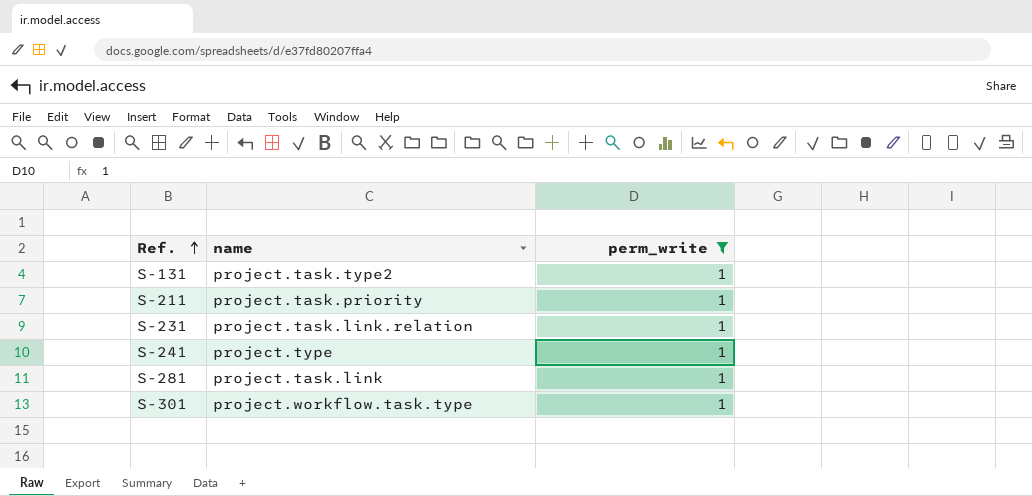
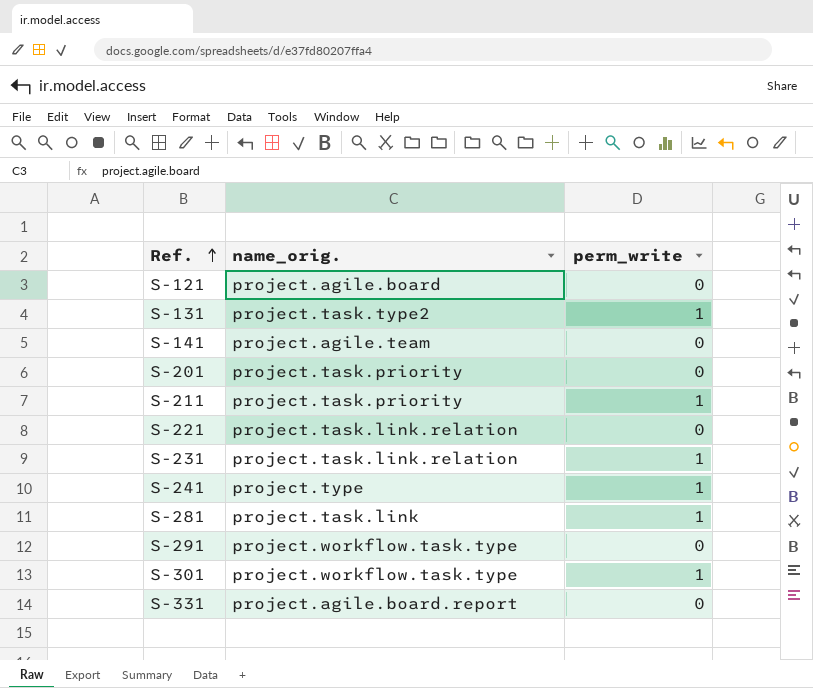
filter: perm_write = 1 -> none
column name: name -> name_orig.

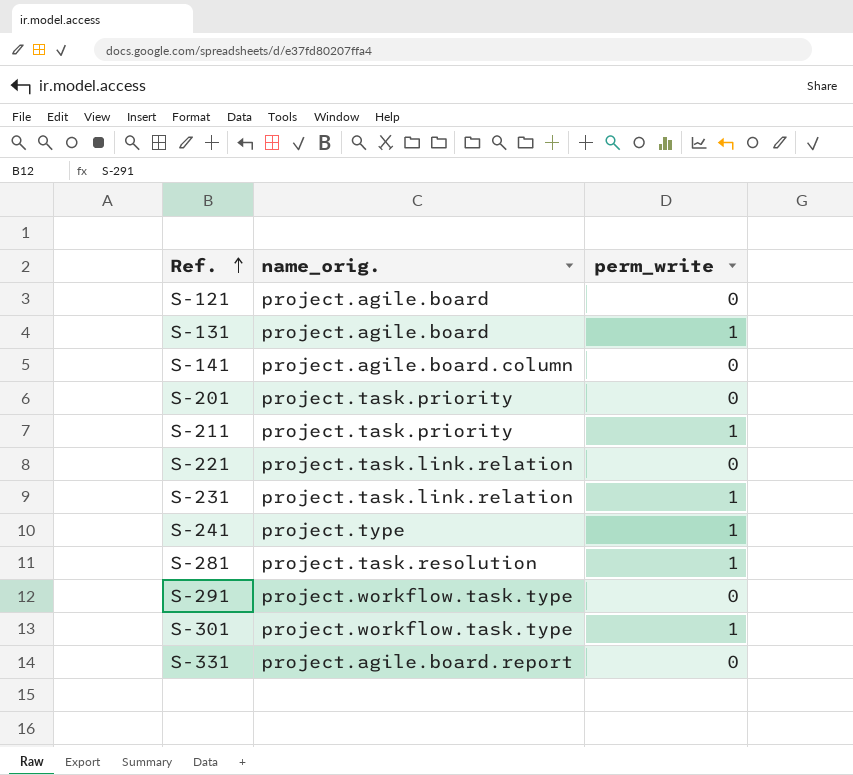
S-131 | name_orig.: project.task.type2 -> project.agile.board
S-141 | name_orig.: project.agile.team -> project.agile.board.column
S-281 | name_orig.: project.task.link -> project.task.resolution

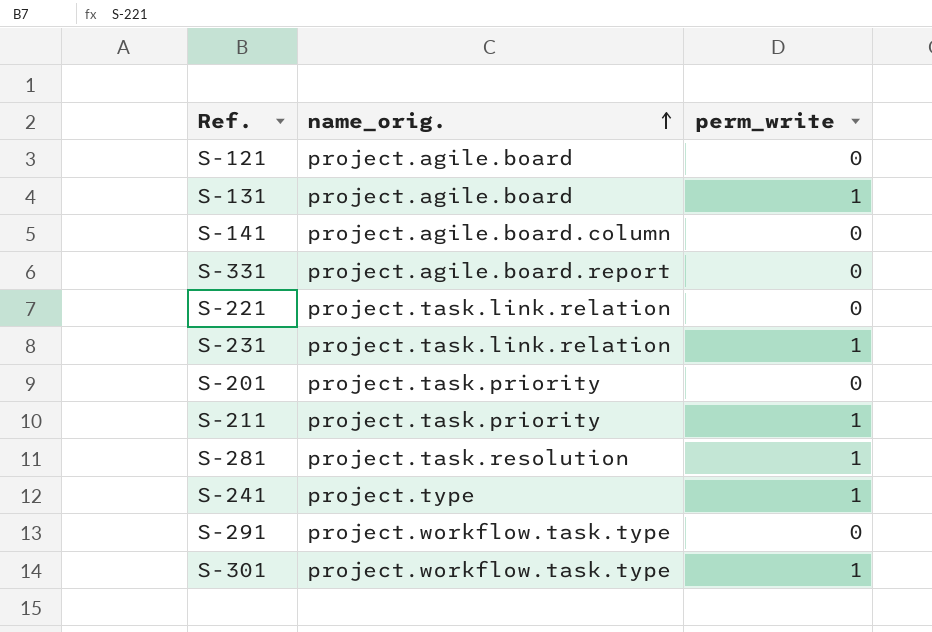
row order: Ref. ascending -> name_orig. ascending

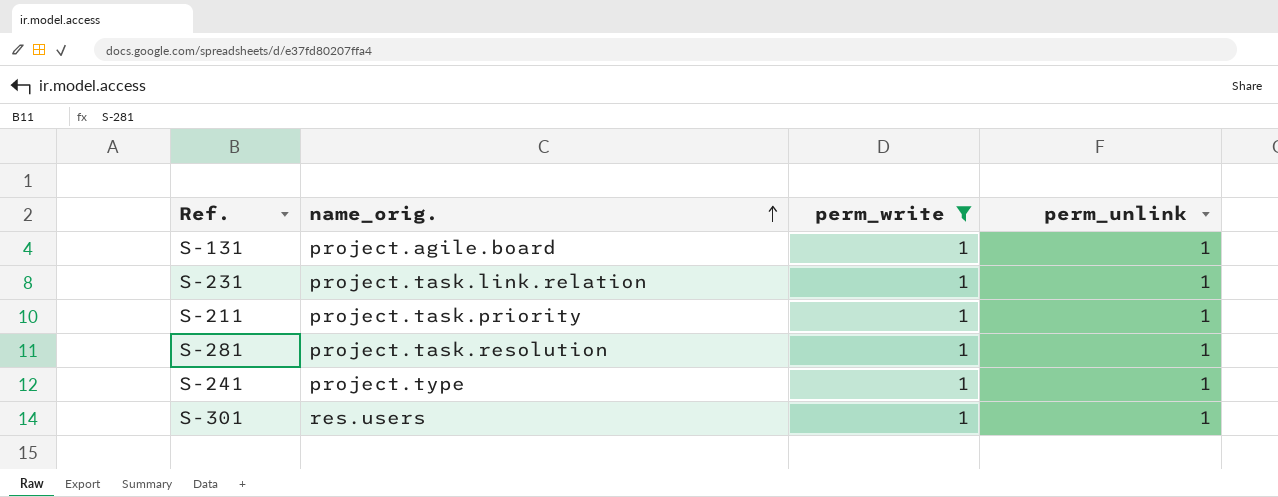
filter: none -> perm_write = 1
column perm_unlink | position: none -> 4
S-301 | name_orig.: project.workflow.task.type -> res.users

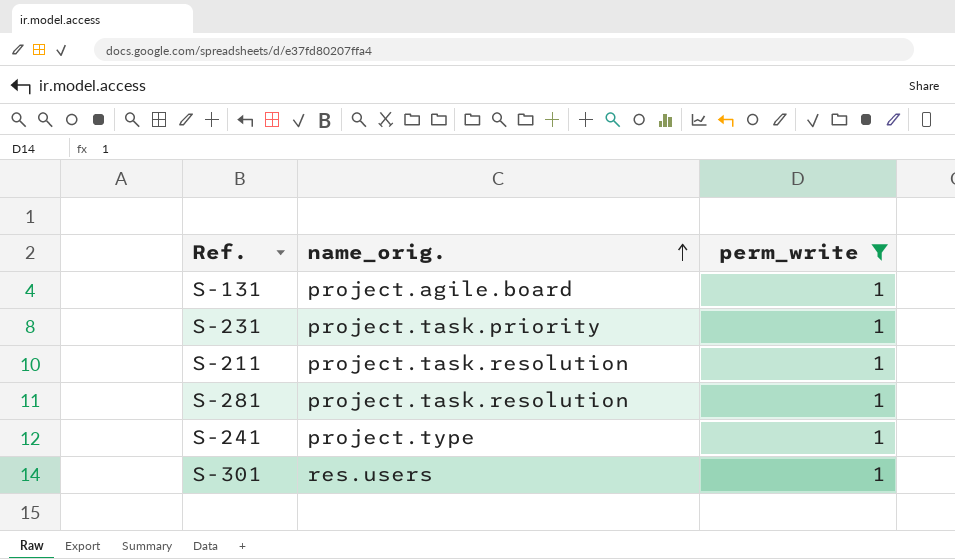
column perm_unlink | position: 4 -> none
S-231 | name_orig.: project.task.link.relation -> project.task.priority
S-211 | name_orig.: project.task.priority -> project.task.resolution

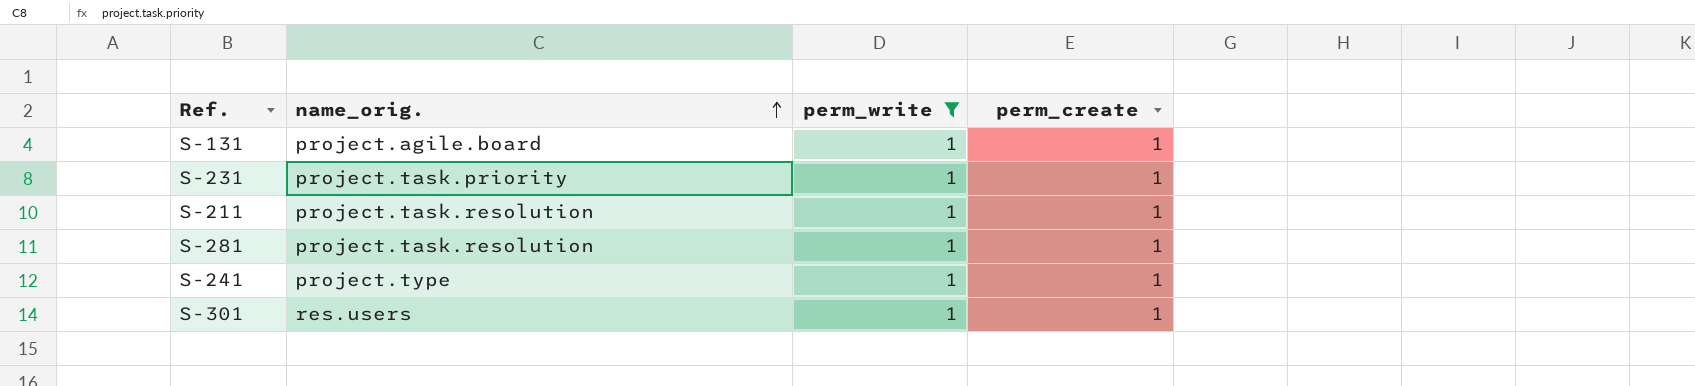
column perm_create | position: none -> 4

